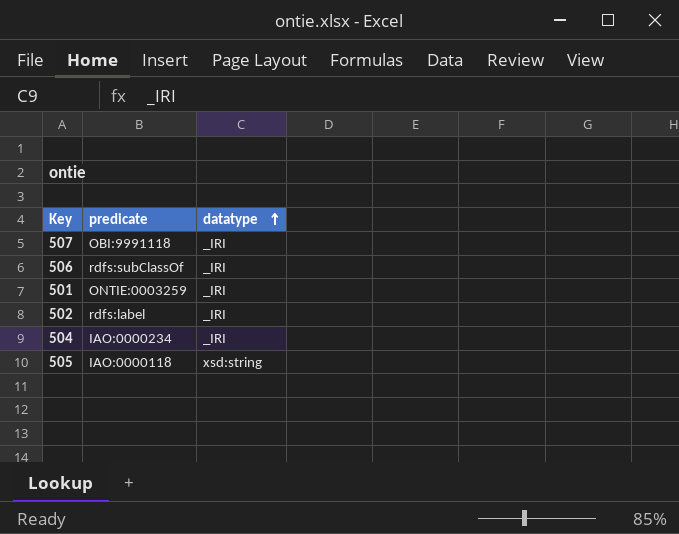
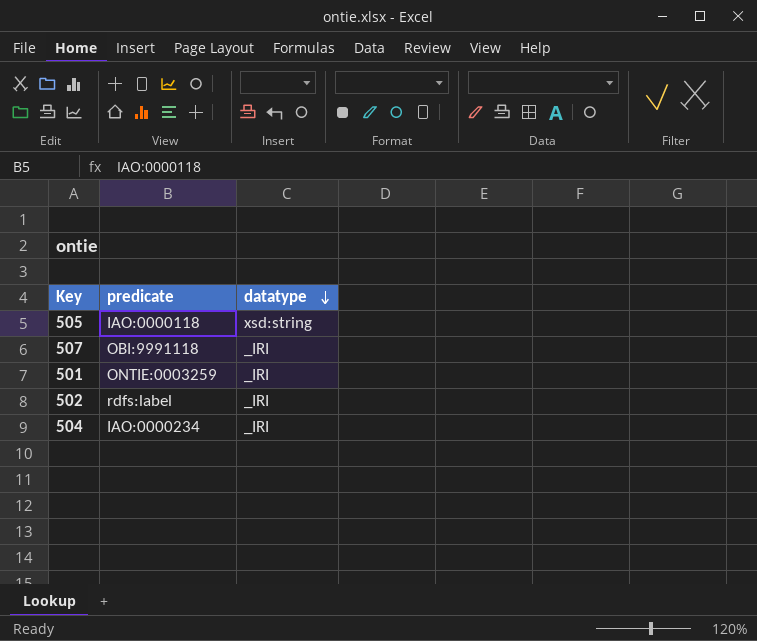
row order: datatype ascending -> datatype descending
row 506: rdfs:subClassOf | _IRI -> none

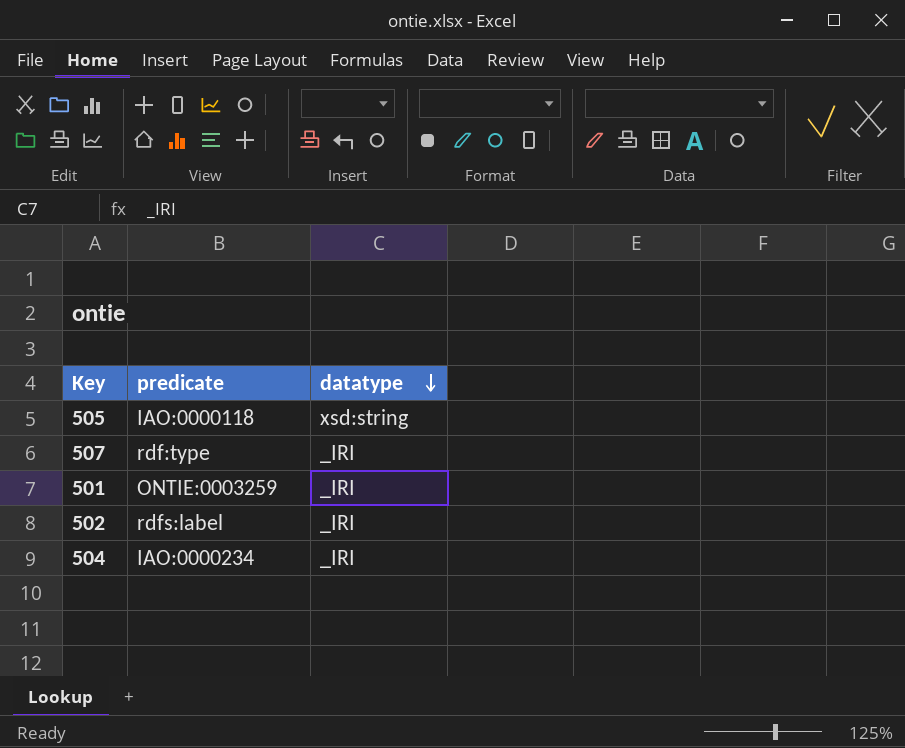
507 | predicate: OBI:9991118 -> rdf:type

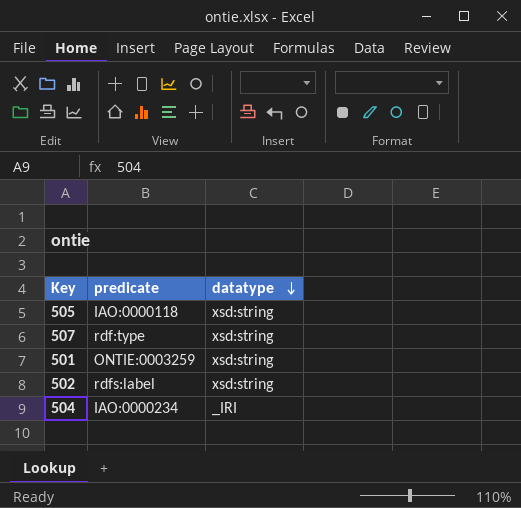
507 | datatype: _IRI -> xsd:string
501 | datatype: _IRI -> xsd:string
502 | datatype: _IRI -> xsd:string

